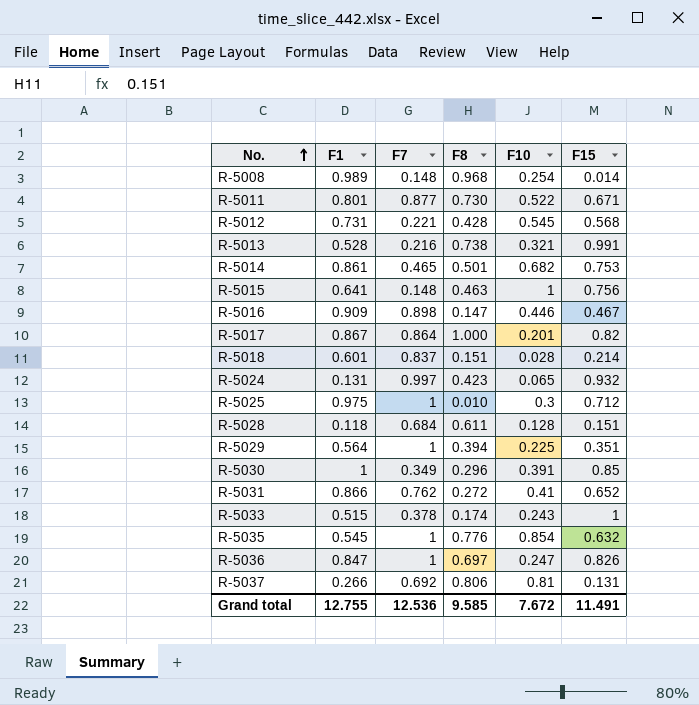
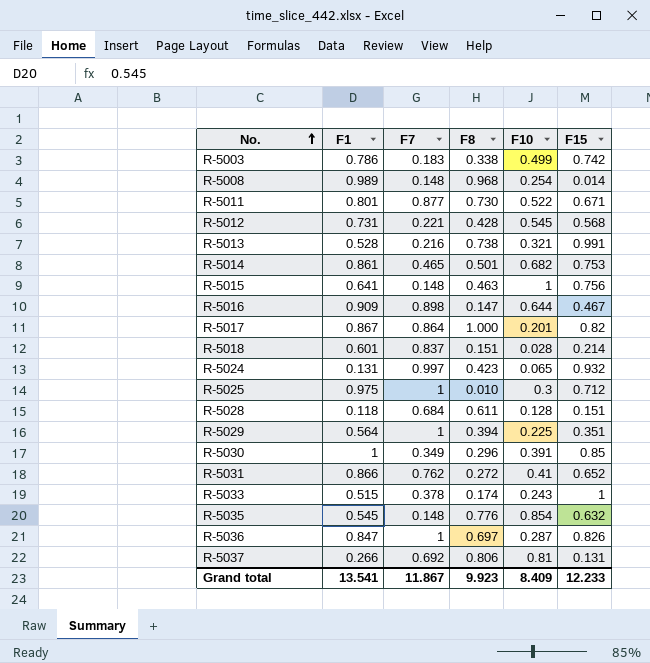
row R-5003: none -> 0.786 | 0.183 | 0.338 | 0.499 | 0.742
R-5016 | F10: 0.446 -> 0.644
R-5035 | F7: 1 -> 0.148
R-5036 | F10: 0.247 -> 0.287
Grand total | F1: 12.755 -> 13.541
Grand total | F7: 12.536 -> 11.867
Grand total | F8: 9.585 -> 9.923
Grand total | F10: 7.672 -> 8.409
Grand total | F15: 11.491 -> 12.233

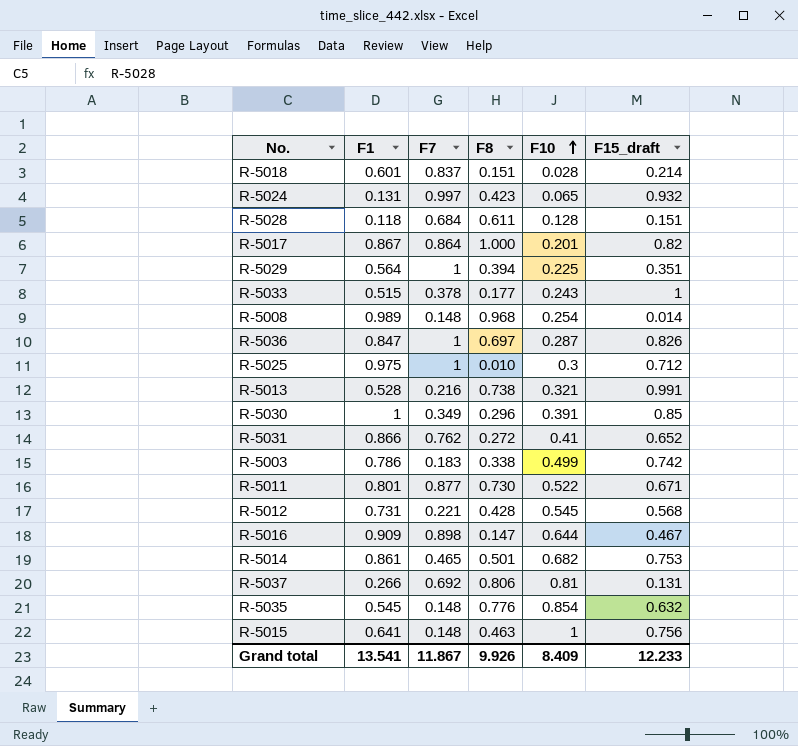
row order: No. ascending -> F10 ascending
column name: F15 -> F15_draft
R-5033 | F8: 0.174 -> 0.177
Grand total | F8: 9.923 -> 9.926

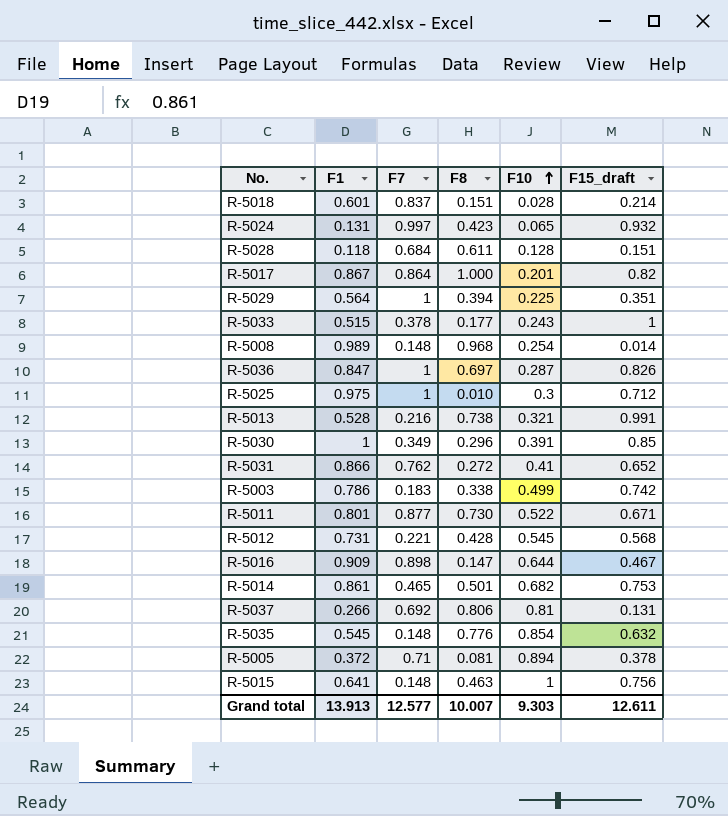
row R-5005: none -> 0.372 | 0.71 | 0.081 | 0.894 | 0.378
Grand total | F1: 13.541 -> 13.913
Grand total | F7: 11.867 -> 12.577
Grand total | F8: 9.926 -> 10.007
Grand total | F10: 8.409 -> 9.303
Grand total | F15_draft: 12.233 -> 12.611

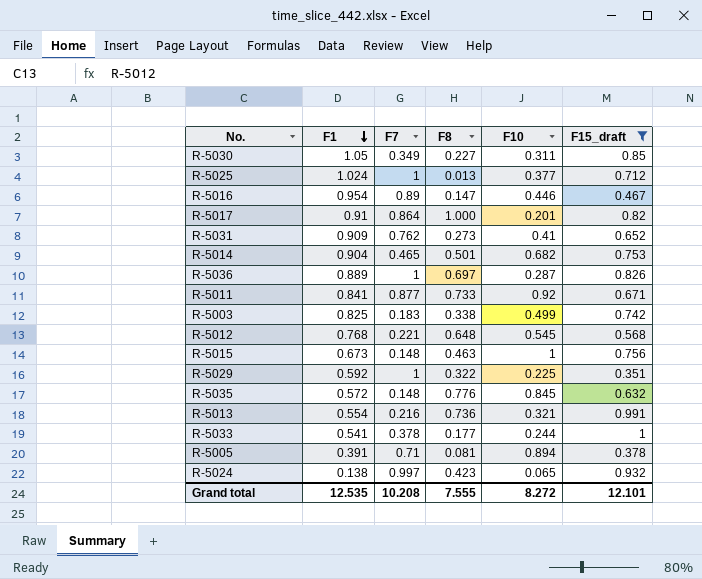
filter: none -> F15_draft >= 0.351
row order: F10 ascending -> F1 descending
R-5030 | F1: 1 -> 1.05
R-5030 | F8: 0.296 -> 0.227
R-5030 | F10: 0.391 -> 0.311
R-5025 | F1: 0.975 -> 1.024
R-5025 | F8: 0.010 -> 0.013
R-5025 | F10: 0.3 -> 0.377
R-5016 | F1: 0.909 -> 0.954
R-5016 | F7: 0.898 -> 0.89
R-5016 | F10: 0.644 -> 0.446
R-5017 | F1: 0.867 -> 0.91
R-5031 | F1: 0.866 -> 0.909
R-5031 | F8: 0.272 -> 0.273
R-5014 | F1: 0.861 -> 0.904
R-5036 | F1: 0.847 -> 0.889
R-5011 | F1: 0.801 -> 0.841
R-5011 | F8: 0.730 -> 0.733
R-5011 | F10: 0.522 -> 0.92
R-5003 | F1: 0.786 -> 0.825
R-5012 | F1: 0.731 -> 0.768
R-5012 | F8: 0.428 -> 0.648
R-5015 | F1: 0.641 -> 0.673
R-5029 | F1: 0.564 -> 0.592
R-5029 | F8: 0.394 -> 0.322
R-5035 | F1: 0.545 -> 0.572
R-5035 | F10: 0.854 -> 0.845
R-5013 | F1: 0.528 -> 0.554
R-5013 | F8: 0.738 -> 0.736
R-5033 | F1: 0.515 -> 0.541
R-5033 | F10: 0.243 -> 0.244
R-5005 | F1: 0.372 -> 0.391
R-5024 | F1: 0.131 -> 0.138
Grand total | F1: 13.913 -> 12.535
Grand total | F7: 12.577 -> 10.208
Grand total | F8: 10.007 -> 7.555
Grand total | F10: 9.303 -> 8.272
Grand total | F15_draft: 12.611 -> 12.101

